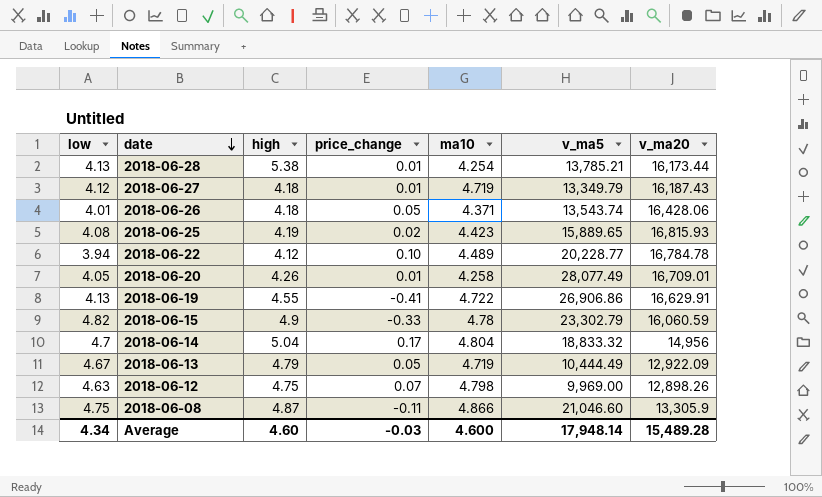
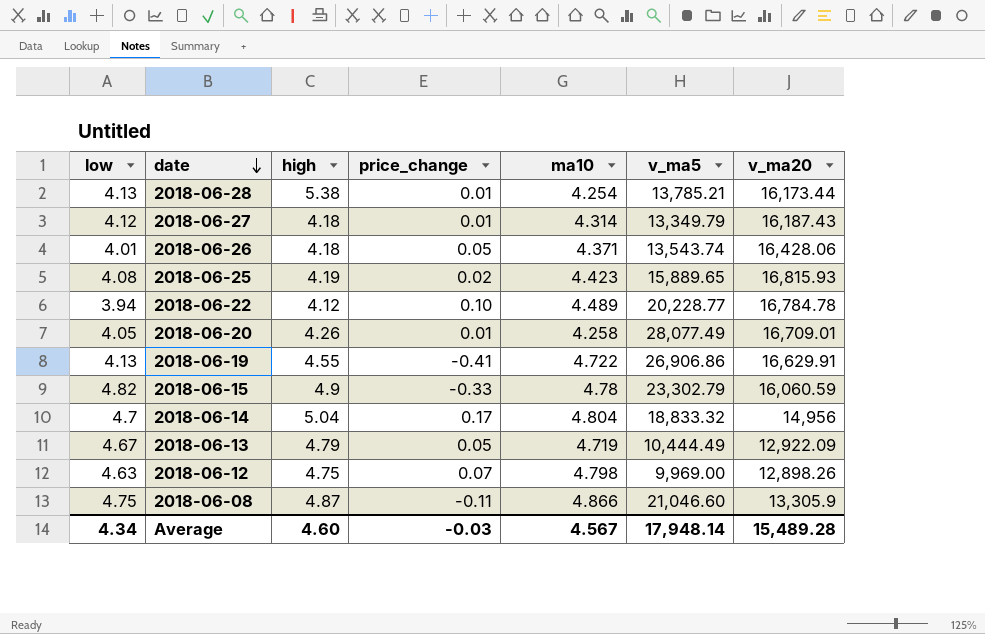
2018-06-27 | ma10: 4.719 -> 4.314
Average | ma10: 4.600 -> 4.567

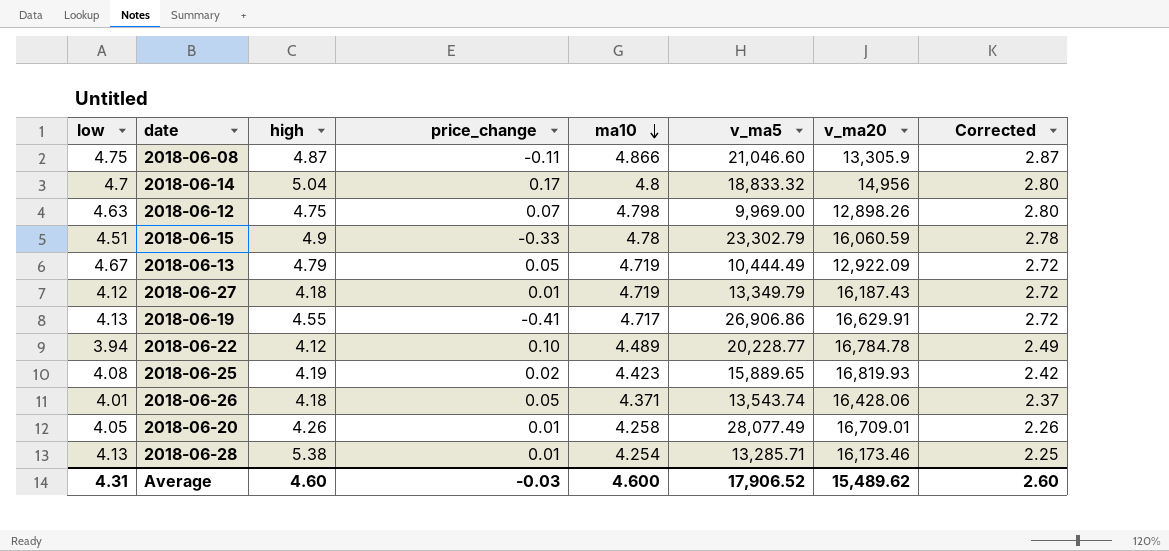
row order: date descending -> ma10 descending
column Corrected | formula: none -> [ma10] - 2
2018-06-14 | ma10: 4.804 -> 4.8
2018-06-15 | low: 4.82 -> 4.51
2018-06-27 | ma10: 4.314 -> 4.719
2018-06-19 | ma10: 4.722 -> 4.717
2018-06-25 | v_ma20: 16,815.93 -> 16,819.93
2018-06-28 | v_ma5: 13,785.21 -> 13,285.71
2018-06-28 | v_ma20: 16,173.44 -> 16,173.46
Average | low: 4.34 -> 4.31
Average | ma10: 4.567 -> 4.600
Average | v_ma5: 17,948.14 -> 17,906.52
Average | v_ma20: 15,489.28 -> 15,489.62

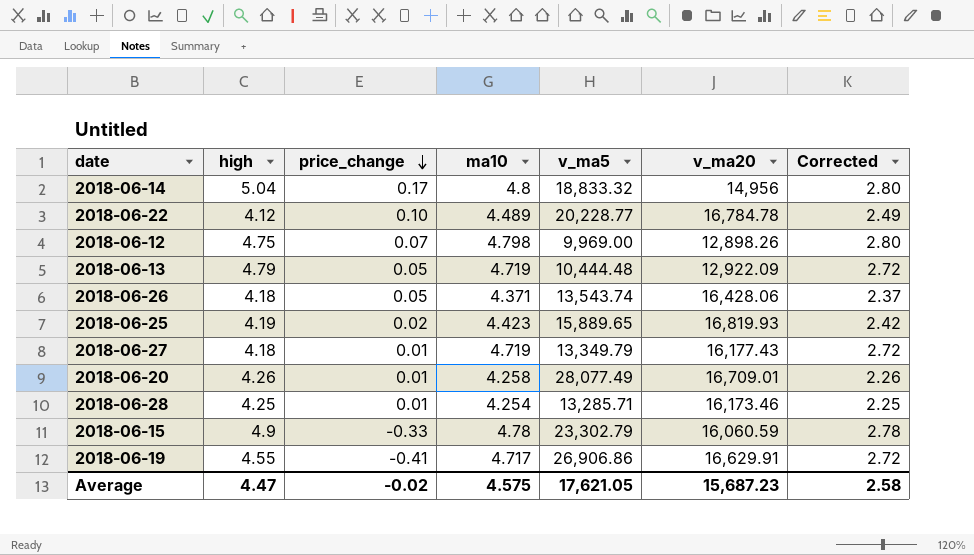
row order: ma10 descending -> price_change descending
column low | position: 1 -> none
row 2018-06-08: 4.75 | 4.87 | -0.11 | 4.866 | 21,046.60 | 13,305.9 | 2.87 -> none
2018-06-13 | v_ma5: 10,444.49 -> 10,444.48
2018-06-27 | v_ma20: 16,187.43 -> 16,177.43
2018-06-28 | high: 5.38 -> 4.25
Average | high: 4.60 -> 4.47
Average | price_change: -0.03 -> -0.02
Average | ma10: 4.600 -> 4.575
Average | v_ma5: 17,906.52 -> 17,621.05
Average | v_ma20: 15,489.62 -> 15,687.23
Average | Corrected: 2.60 -> 2.58

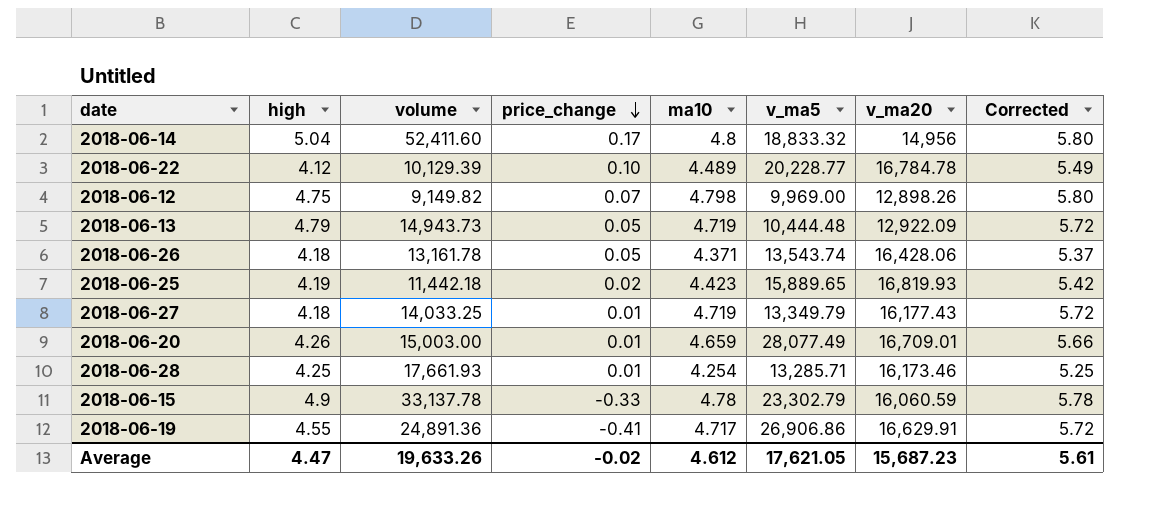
column volume | position: none -> 3
column Corrected | formula: [ma10] - 2 -> [ma10] + 1
2018-06-20 | ma10: 4.258 -> 4.659
Average | ma10: 4.575 -> 4.612
Average | Corrected: 2.58 -> 5.61

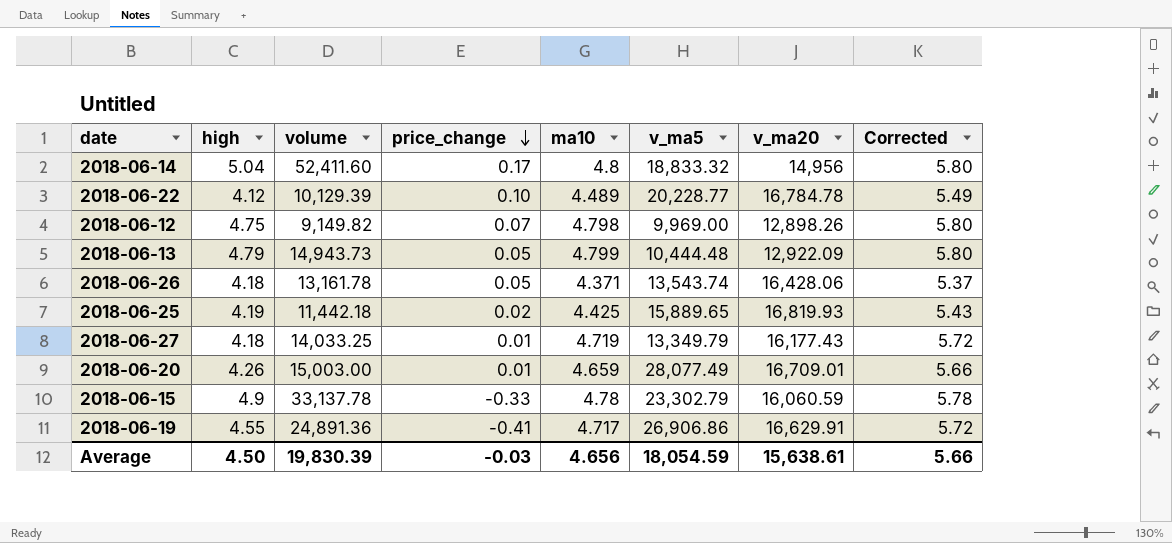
row 2018-06-28: 4.25 | 17,661.93 | 0.01 | 4.254 | 13,285.71 | 16,173.46 | 5.25 -> none
2018-06-13 | ma10: 4.719 -> 4.799
2018-06-13 | Corrected: 5.72 -> 5.80
2018-06-25 | ma10: 4.423 -> 4.425
2018-06-25 | Corrected: 5.42 -> 5.43
Average | high: 4.47 -> 4.50
Average | volume: 19,633.26 -> 19,830.39
Average | price_change: -0.02 -> -0.03
Average | ma10: 4.612 -> 4.656
Average | v_ma5: 17,621.05 -> 18,054.59
Average | v_ma20: 15,687.23 -> 15,638.61
Average | Corrected: 5.61 -> 5.66

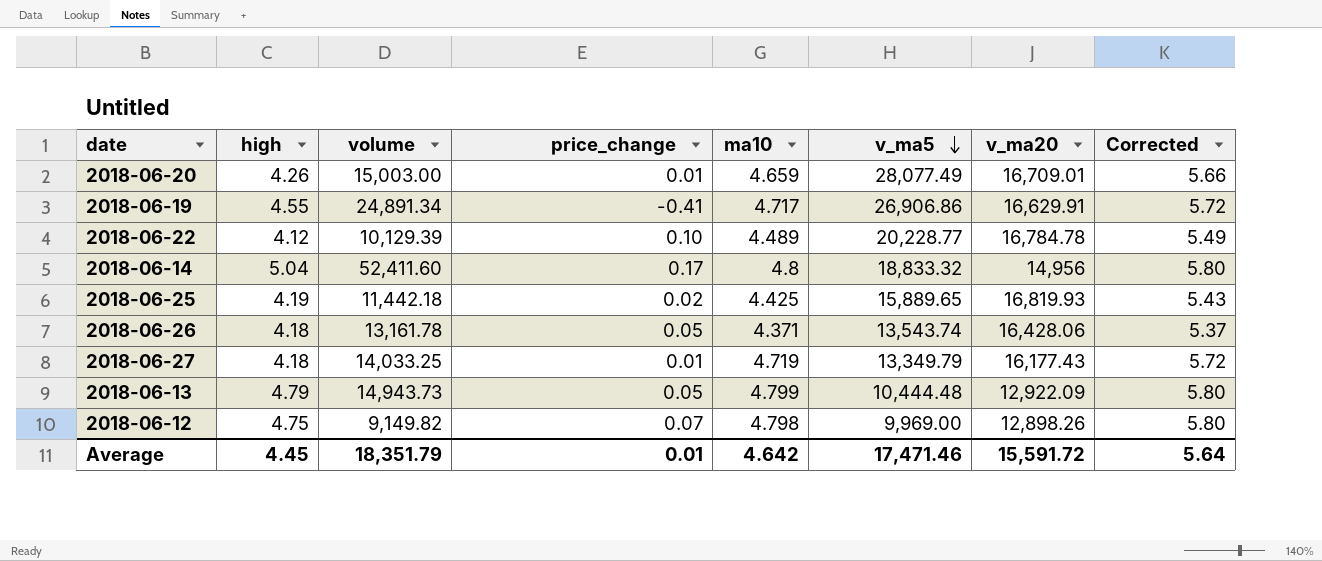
row order: price_change descending -> v_ma5 descending
row 2018-06-15: 4.9 | 33,137.78 | -0.33 | 4.78 | 23,302.79 | 16,060.59 | 5.78 -> none
2018-06-19 | volume: 24,891.36 -> 24,891.34
Average | high: 4.50 -> 4.45
Average | volume: 19,830.39 -> 18,351.79
Average | price_change: -0.03 -> 0.01
Average | ma10: 4.656 -> 4.642
Average | v_ma5: 18,054.59 -> 17,471.46
Average | v_ma20: 15,638.61 -> 15,591.72
Average | Corrected: 5.66 -> 5.64

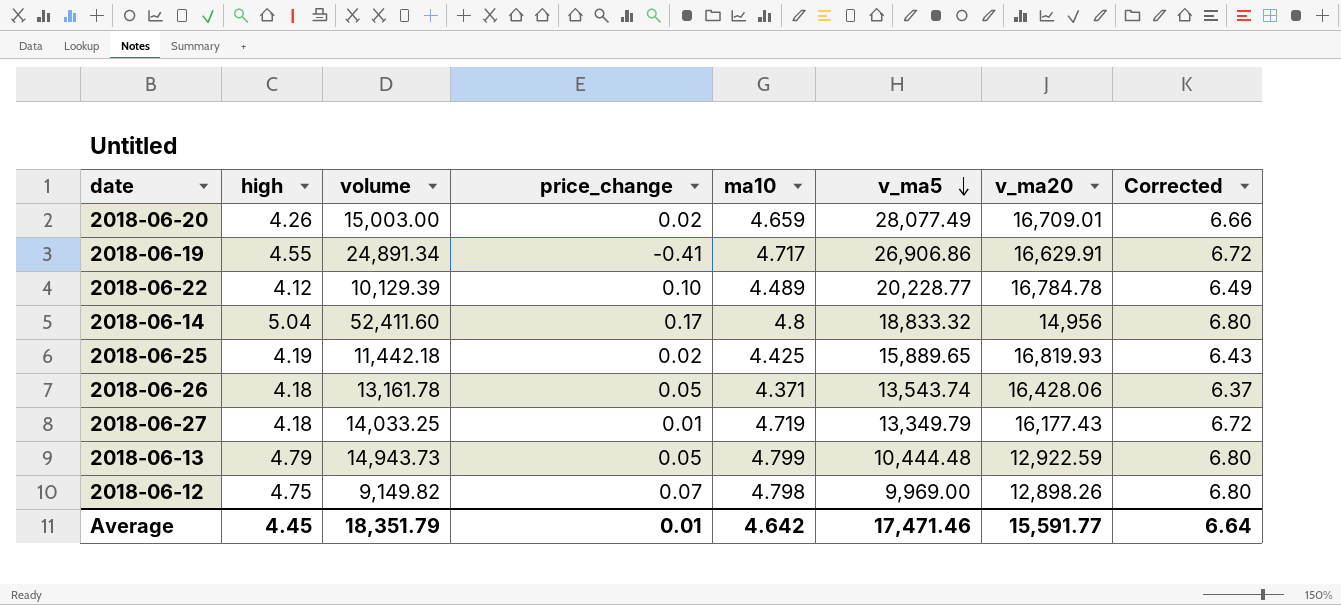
column Corrected | formula: [ma10] + 1 -> [ma10] + 2
2018-06-20 | price_change: 0.01 -> 0.02
2018-06-13 | v_ma20: 12,922.09 -> 12,922.59
Average | v_ma20: 15,591.72 -> 15,591.77
Average | Corrected: 5.64 -> 6.64

